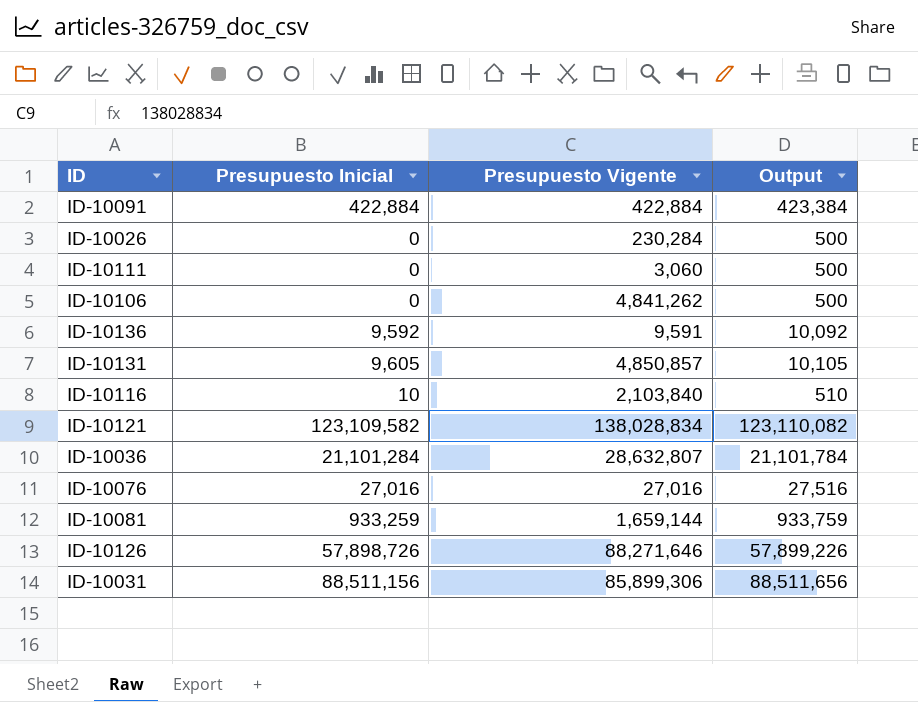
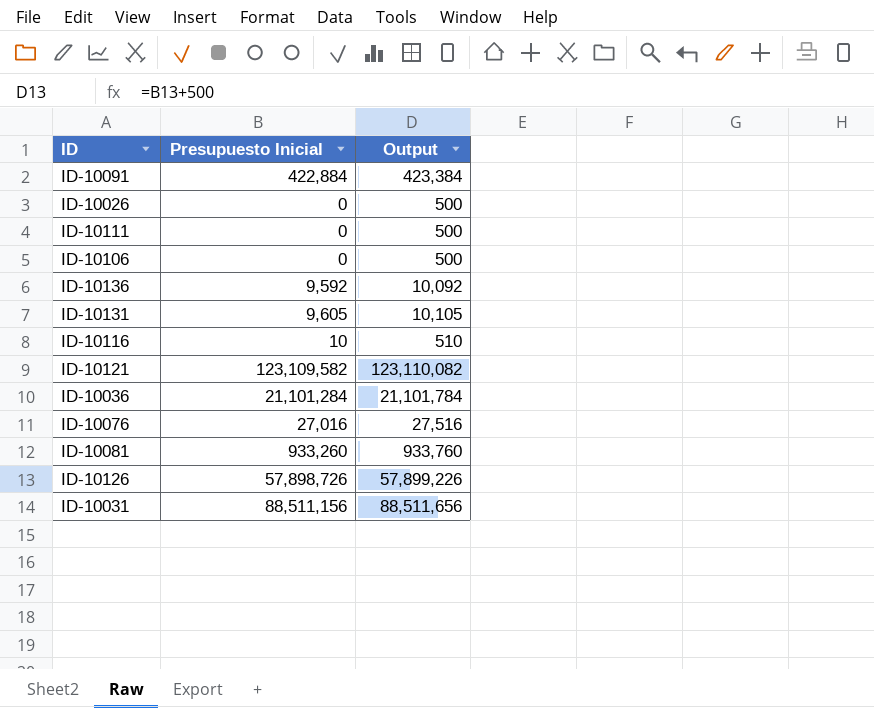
column Presupuesto Vigente | position: 3 -> none
ID-10081 | Presupuesto Inicial: 933,259 -> 933,260
ID-10081 | Output: 933,759 -> 933,760

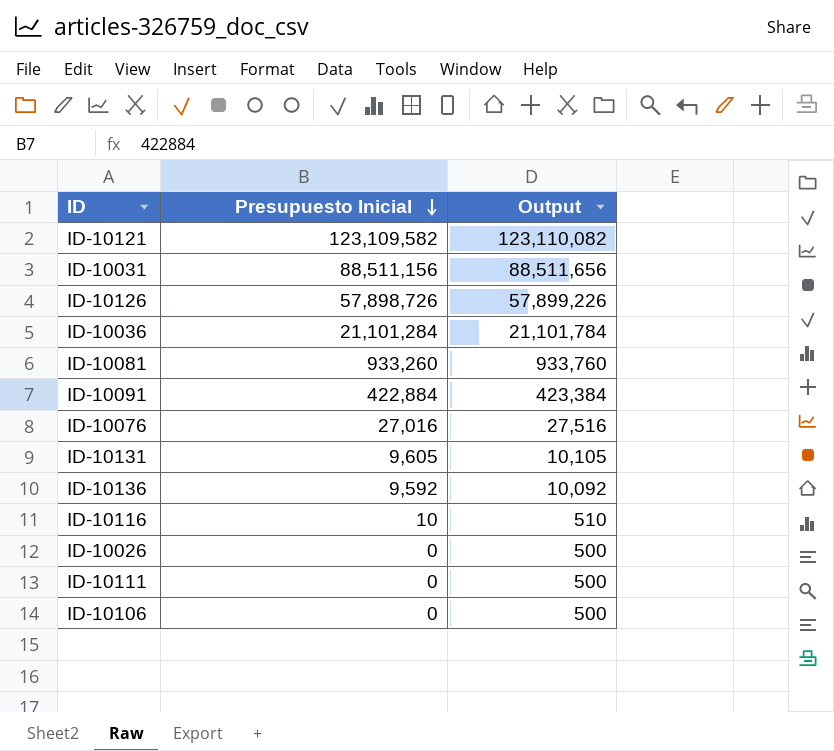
row order: none -> Presupuesto Inicial descending

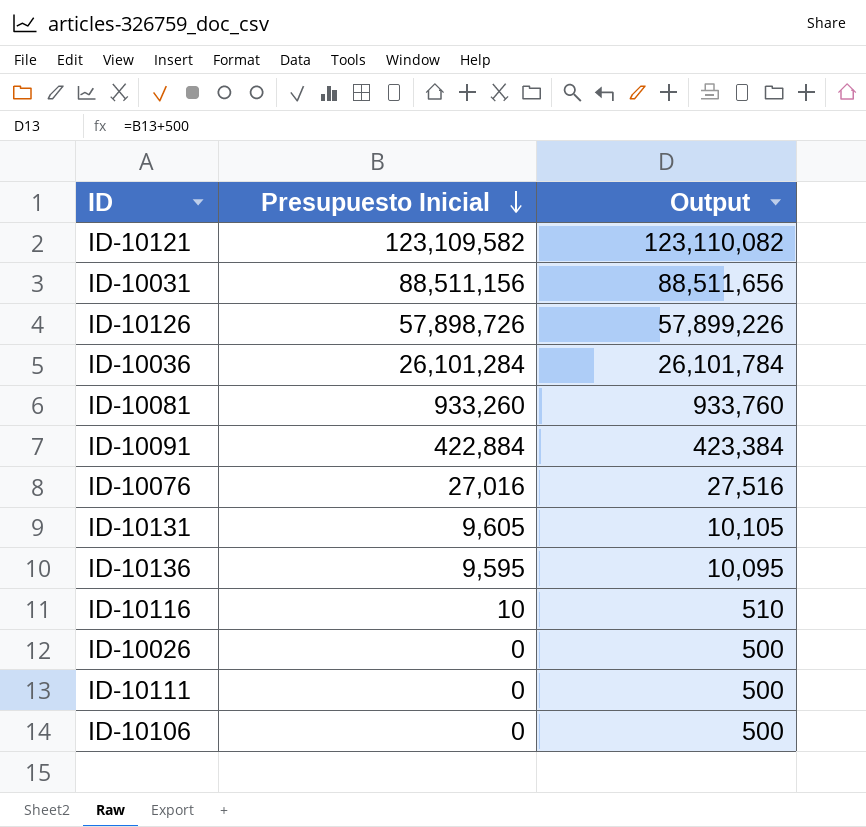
ID-10036 | Presupuesto Inicial: 21,101,284 -> 26,101,284
ID-10036 | Output: 21,101,784 -> 26,101,784
ID-10136 | Presupuesto Inicial: 9,592 -> 9,595
ID-10136 | Output: 10,092 -> 10,095

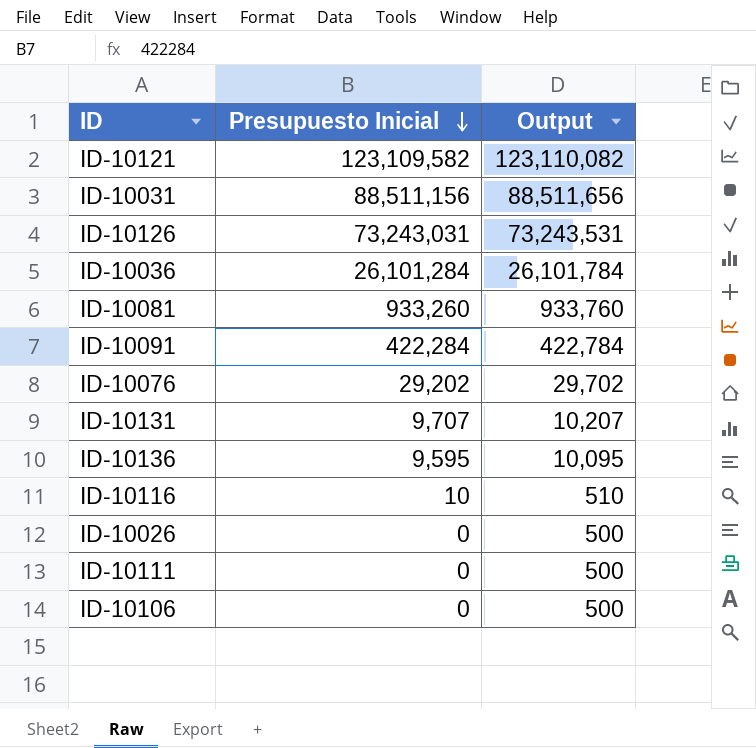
ID-10126 | Presupuesto Inicial: 57,898,726 -> 73,243,031
ID-10126 | Output: 57,899,226 -> 73,243,531
ID-10091 | Presupuesto Inicial: 422,884 -> 422,284
ID-10091 | Output: 423,384 -> 422,784
ID-10076 | Presupuesto Inicial: 27,016 -> 29,202
ID-10076 | Output: 27,516 -> 29,702
ID-10131 | Presupuesto Inicial: 9,605 -> 9,707
ID-10131 | Output: 10,105 -> 10,207

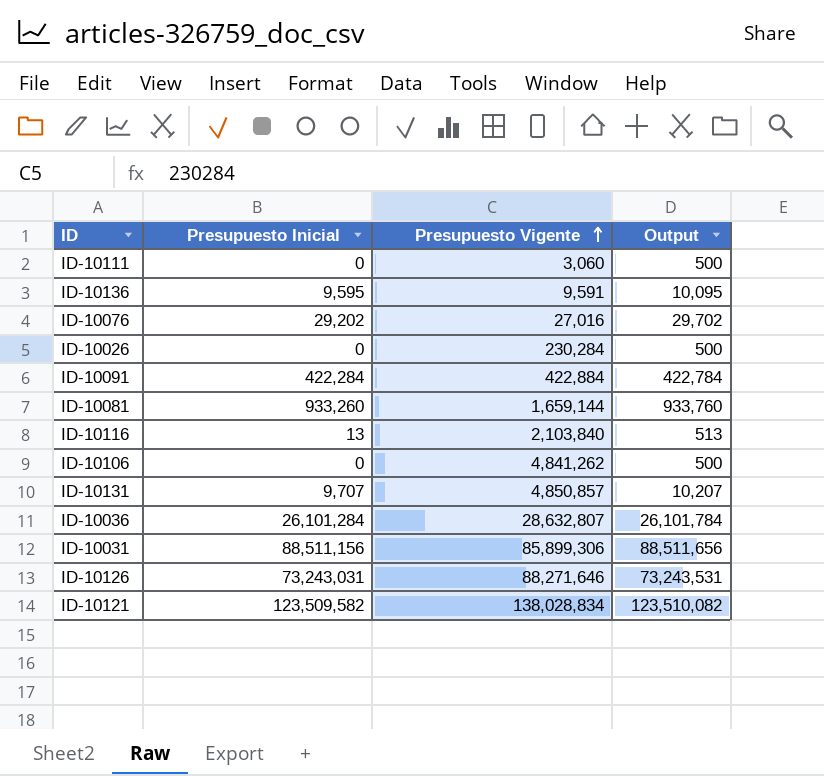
row order: Presupuesto Inicial descending -> Presupuesto Vigente ascending
column Presupuesto Vigente | position: none -> 3
ID-10116 | Presupuesto Inicial: 10 -> 13
ID-10116 | Output: 510 -> 513
ID-10121 | Presupuesto Inicial: 123,109,582 -> 123,509,582
ID-10121 | Output: 123,110,082 -> 123,510,082

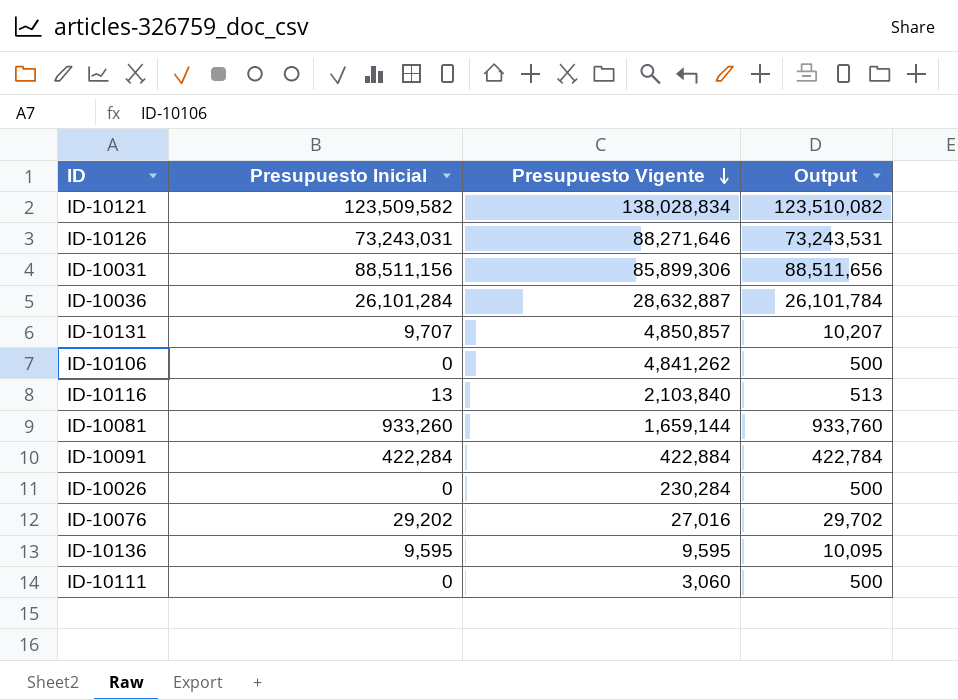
row order: Presupuesto Vigente ascending -> Presupuesto Vigente descending
ID-10036 | Presupuesto Vigente: 28,632,807 -> 28,632,887
ID-10136 | Presupuesto Vigente: 9,591 -> 9,595

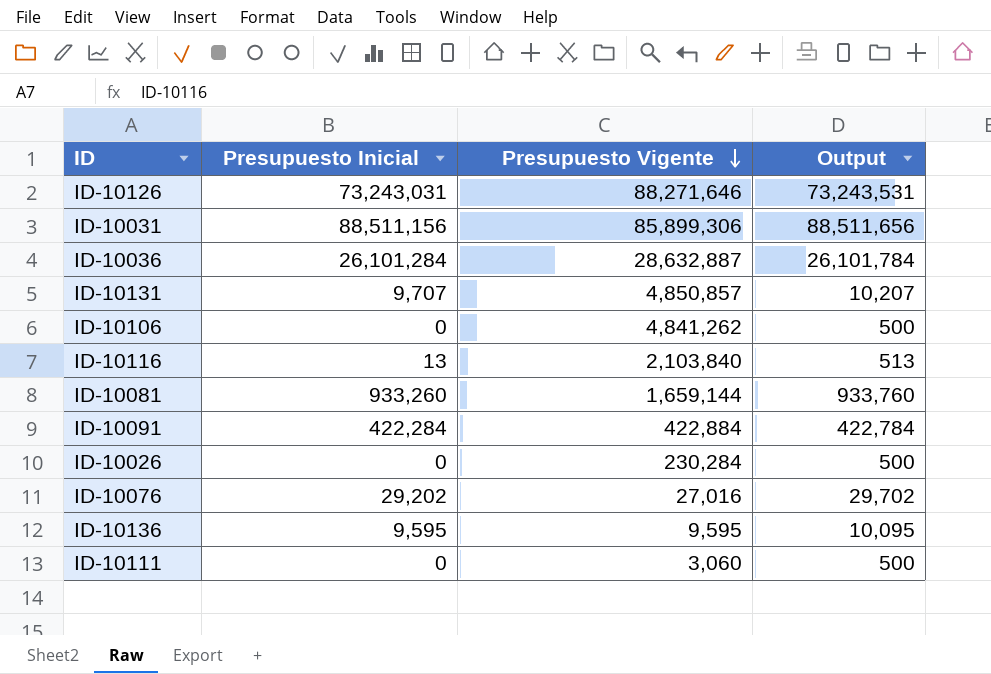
row ID-10121: 123,509,582 | 138,028,834 | 123,510,082 -> none

